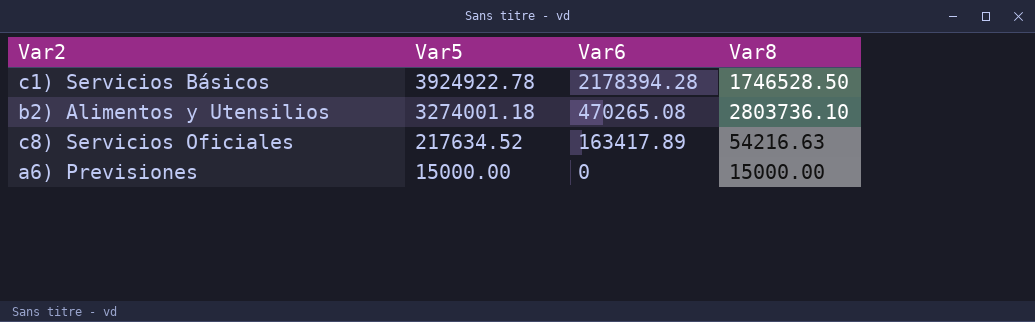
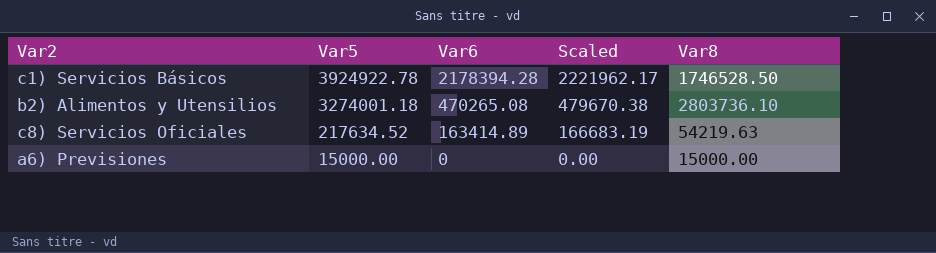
column Scaled | formula: none -> [Var6] * 1.02
c8) Servicios Oficiales | Var6: 163417.89 -> 163414.89
c8) Servicios Oficiales | Var8: 54216.63 -> 54219.63

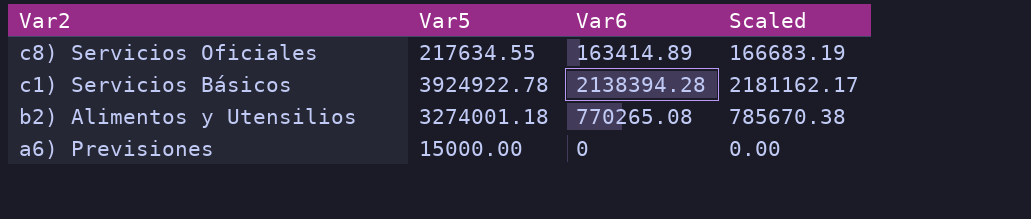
row order: Var5 descending -> Var2 descending
column Var8 | formula: [Var5] - [Var6] -> none
c8) Servicios Oficiales | Var5: 217634.52 -> 217634.55
c1) Servicios Básicos | Var6: 2178394.28 -> 2138394.28
c1) Servicios Básicos | Scaled: 2221962.17 -> 2181162.17
b2) Alimentos y Utensilios | Var6: 470265.08 -> 770265.08
b2) Alimentos y Utensilios | Scaled: 479670.38 -> 785670.38

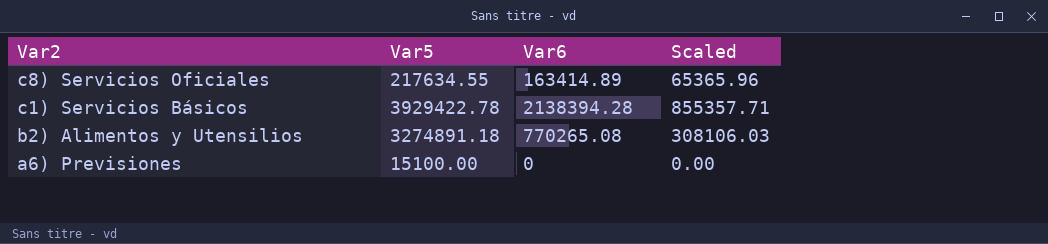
column Scaled | formula: [Var6] * 1.02 -> [Var6] * 0.4
c1) Servicios Básicos | Var5: 3924922.78 -> 3929422.78
b2) Alimentos y Utensilios | Var5: 3274001.18 -> 3274891.18
a6) Previsiones | Var5: 15000.00 -> 15100.00

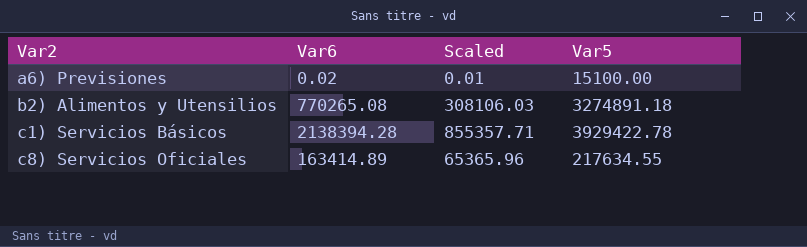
row order: Var2 descending -> Var2 ascending
column Var5 | position: 2 -> 4
a6) Previsiones | Var6: 0 -> 0.02
a6) Previsiones | Scaled: 0.00 -> 0.01

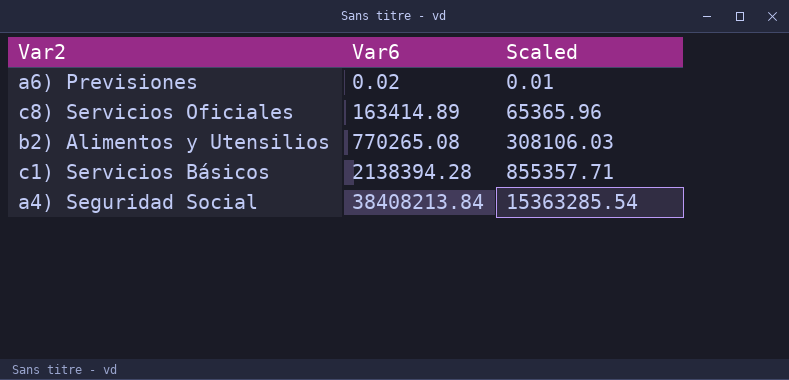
row order: Var2 ascending -> Var6 ascending
column Var5 | position: 4 -> none
row a4) Seguridad Social: none -> 38408213.84 | 15363285.54

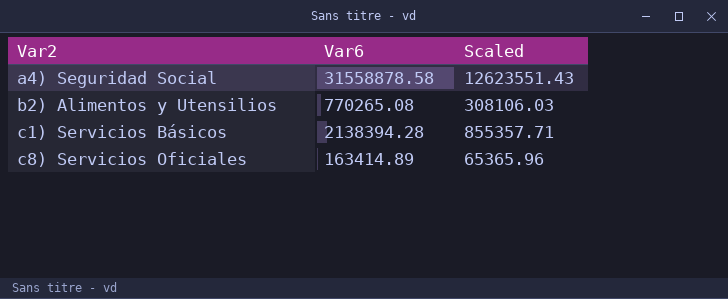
row order: Var6 ascending -> Var2 ascending
row a6) Previsiones: 0.02 | 0.01 -> none
a4) Seguridad Social | Var6: 38408213.84 -> 31558878.58
a4) Seguridad Social | Scaled: 15363285.54 -> 12623551.43

